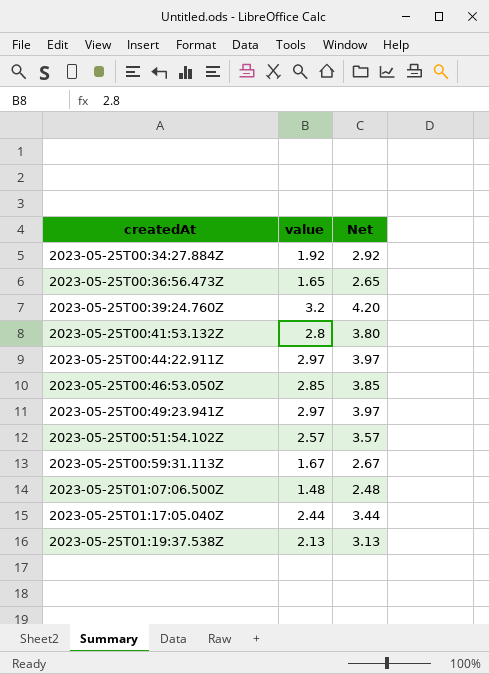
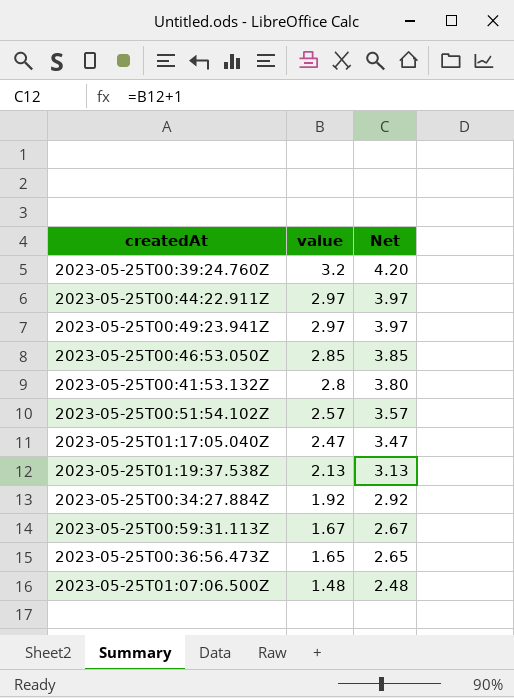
row order: createdAt ascending -> value descending
2023-05-25T01:17:05.040Z | value: 2.44 -> 2.47
2023-05-25T01:17:05.040Z | Net: 3.44 -> 3.47

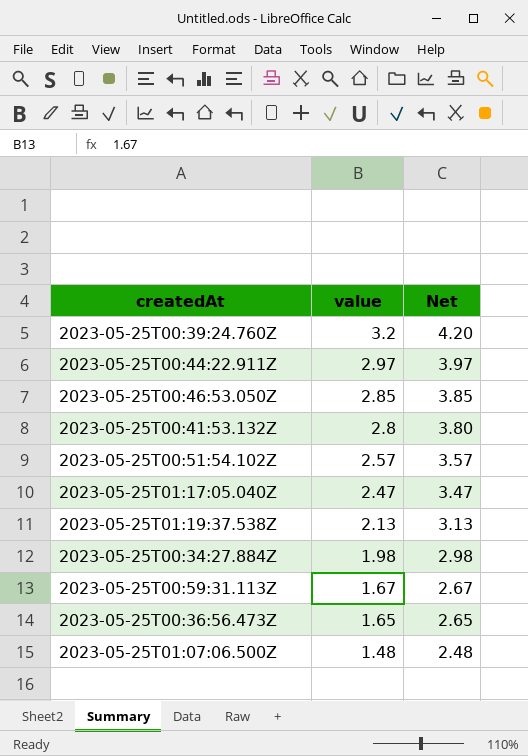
row 2023-05-25T00:49:23.941Z: 2.97 | 3.97 -> none
2023-05-25T00:34:27.884Z | value: 1.92 -> 1.98
2023-05-25T00:34:27.884Z | Net: 2.92 -> 2.98

